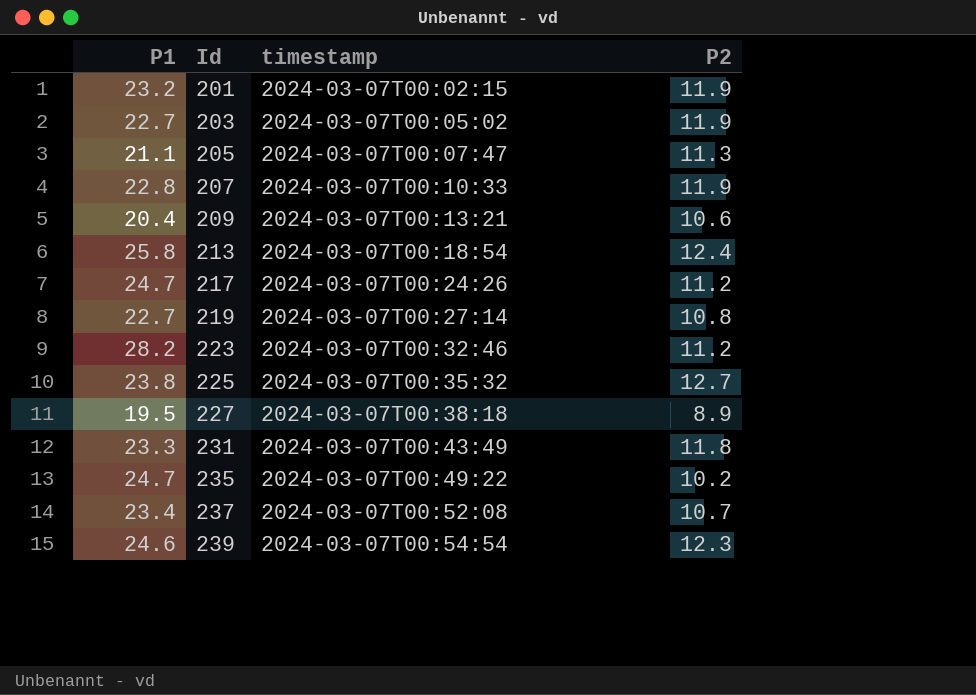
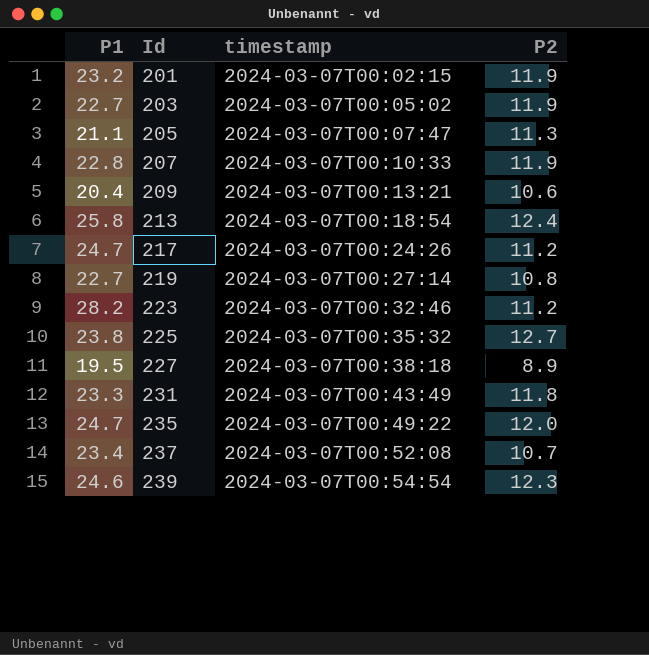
235 | P2: 10.2 -> 12.0

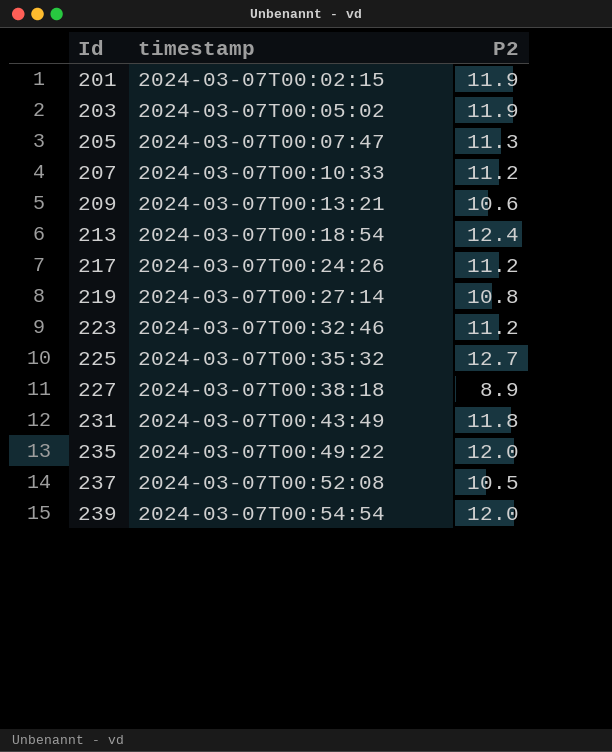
column P1 | position: 1 -> none
207 | P2: 11.9 -> 11.2
237 | P2: 10.7 -> 10.5
239 | P2: 12.3 -> 12.0

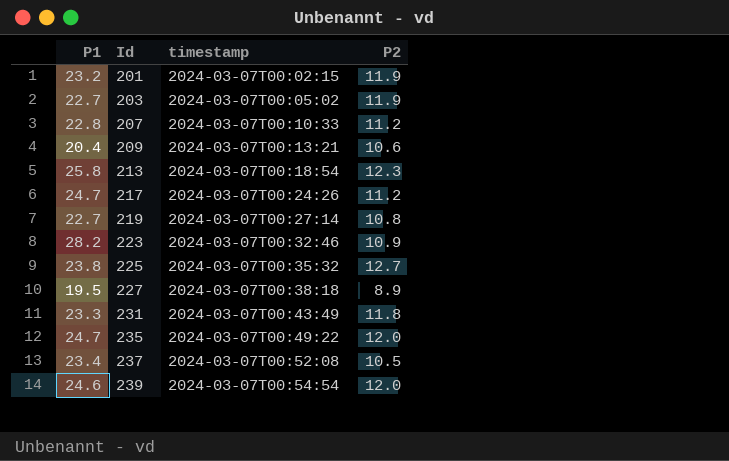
column P1 | position: none -> 1
row 205: 2024-03-07T00:07:47 | 11.3 -> none
213 | P2: 12.4 -> 12.3
223 | P2: 11.2 -> 10.9

